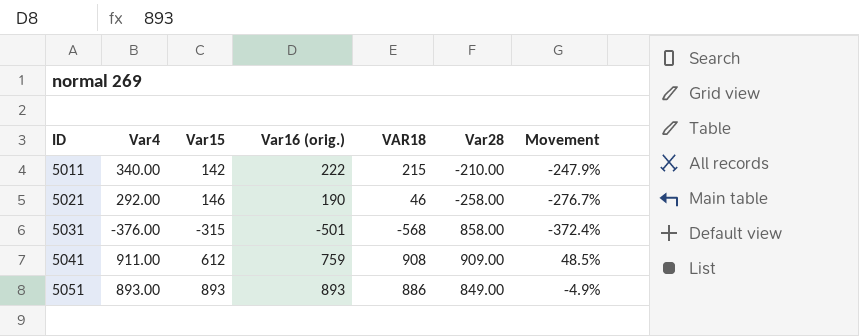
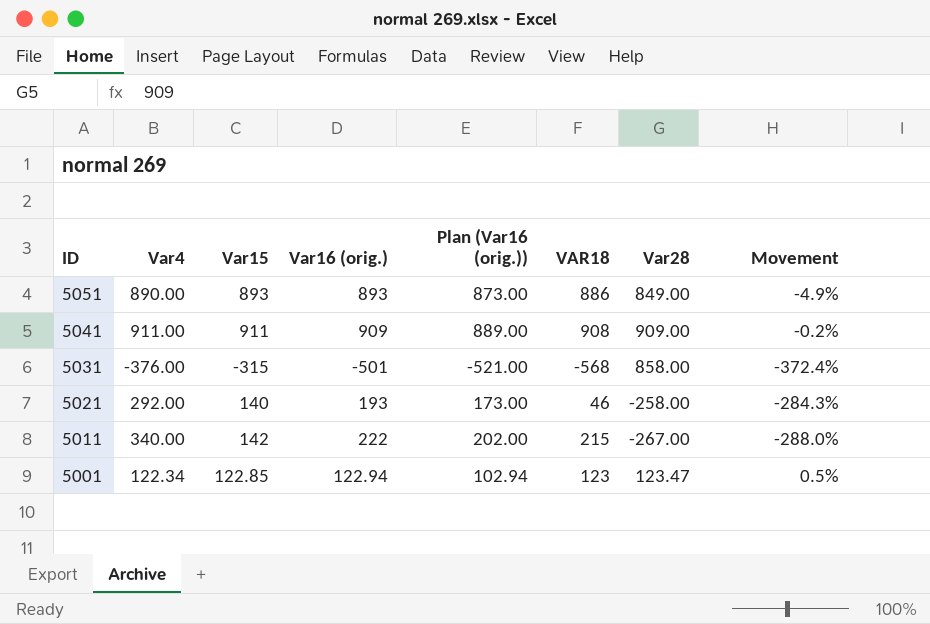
row order: ID ascending -> ID descending
column Plan (Var16 (orig.)) | formula: none -> [Var16 (orig.)] - 20
5051 | Var4: 893.00 -> 890.00
5041 | Var15: 612 -> 911
5041 | Var16 (orig.): 759 -> 909
5041 | Movement: 48.5% -> -0.2%
5021 | Var15: 146 -> 140
5021 | Var16 (orig.): 190 -> 193
5021 | Movement: -276.7% -> -284.3%
5011 | Var28: -210.00 -> -267.00
5011 | Movement: -247.9% -> -288.0%
row 5001: none -> 122.34 | 122.85 | 122.94 | 102.94 | 123 | 123.47 | 0.5%

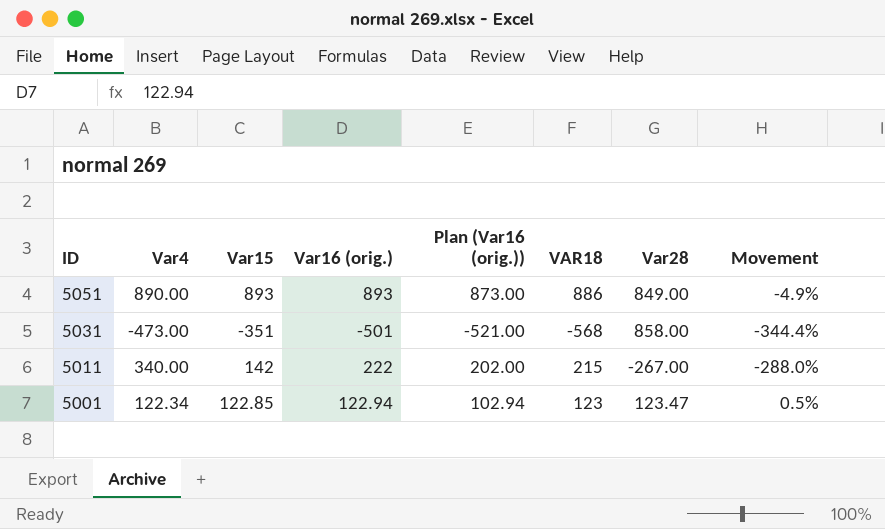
row 5041: 911.00 | 911 | 909 | 889.00 | 908 | 909.00 | -0.2% -> none
row 5021: 292.00 | 140 | 193 | 173.00 | 46 | -258.00 | -284.3% -> none
5031 | Var4: -376.00 -> -473.00
5031 | Var15: -315 -> -351
5031 | Movement: -372.4% -> -344.4%

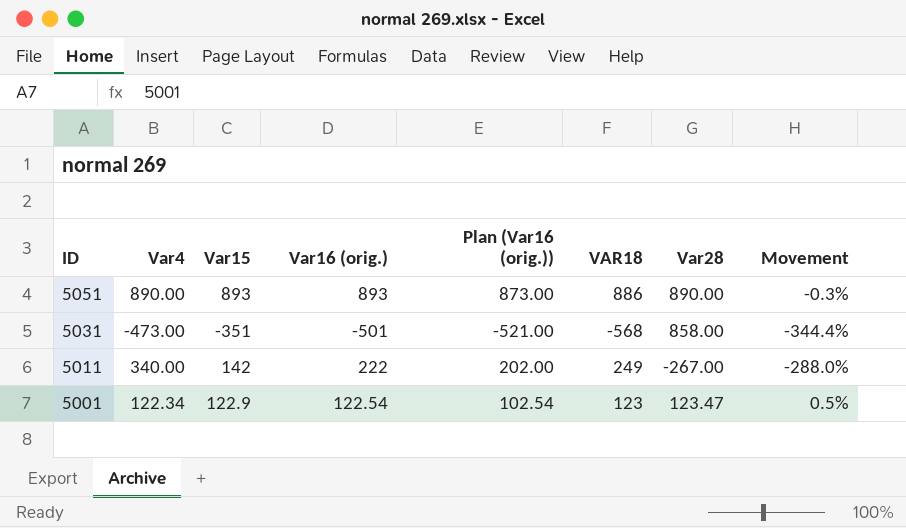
5051 | Var28: 849.00 -> 890.00
5051 | Movement: -4.9% -> -0.3%
5011 | VAR18: 215 -> 249
5001 | Var15: 122.85 -> 122.9
5001 | Var16 (orig.): 122.94 -> 122.54
5001 | Plan (Var16 (orig.)): 102.94 -> 102.54

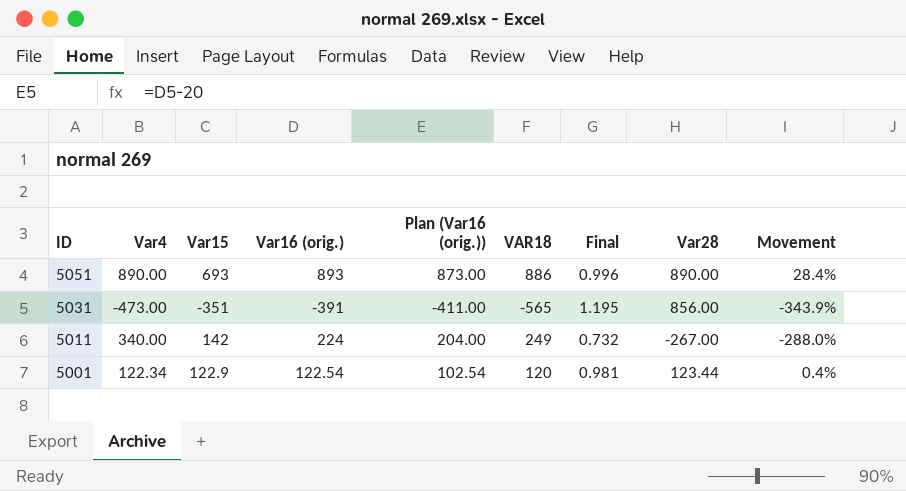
column Final | formula: none -> [VAR18] / [Var4]
5051 | Var15: 893 -> 693
5051 | Movement: -0.3% -> 28.4%
5031 | Var16 (orig.): -501 -> -391
5031 | Plan (Var16 (orig.)): -521.00 -> -411.00
5031 | VAR18: -568 -> -565
5031 | Var28: 858.00 -> 856.00
5031 | Movement: -344.4% -> -343.9%
5011 | Var16 (orig.): 222 -> 224
5011 | Plan (Var16 (orig.)): 202.00 -> 204.00
5001 | VAR18: 123 -> 120
5001 | Var28: 123.47 -> 123.44
5001 | Movement: 0.5% -> 0.4%

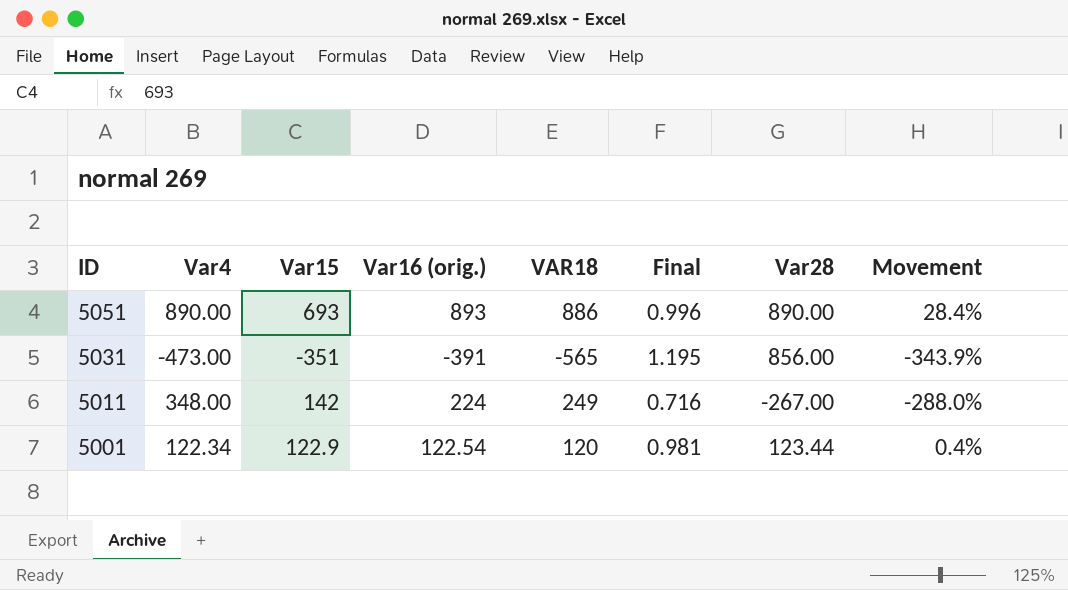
column Plan (Var16 (orig.)) | formula: [Var16 (orig.)] - 20 -> none
5011 | Var4: 340.00 -> 348.00
5011 | Final: 0.732 -> 0.716

